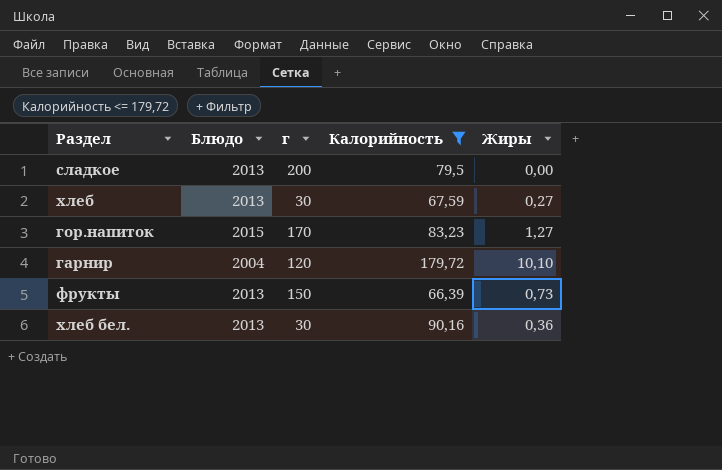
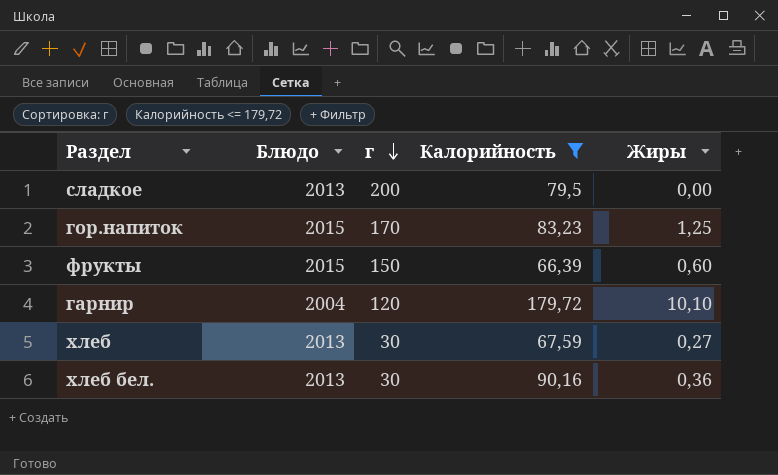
row order: none -> г descending
гор.напиток | Жиры: 1,27 -> 1,25
фрукты | Блюдо: 2013 -> 2015
фрукты | Жиры: 0,73 -> 0,60

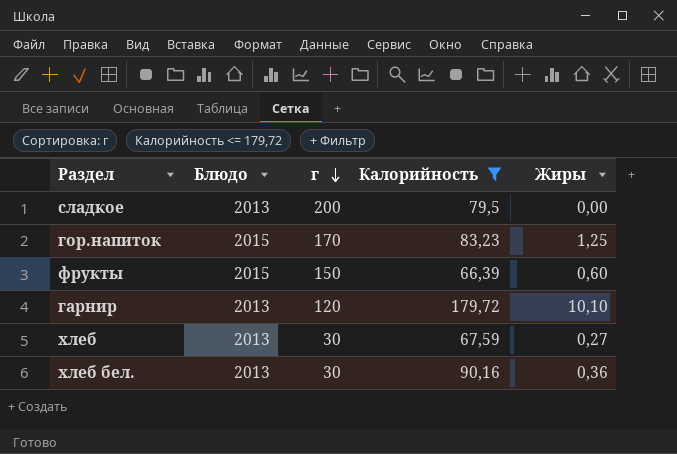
гарнир | Блюдо: 2004 -> 2013

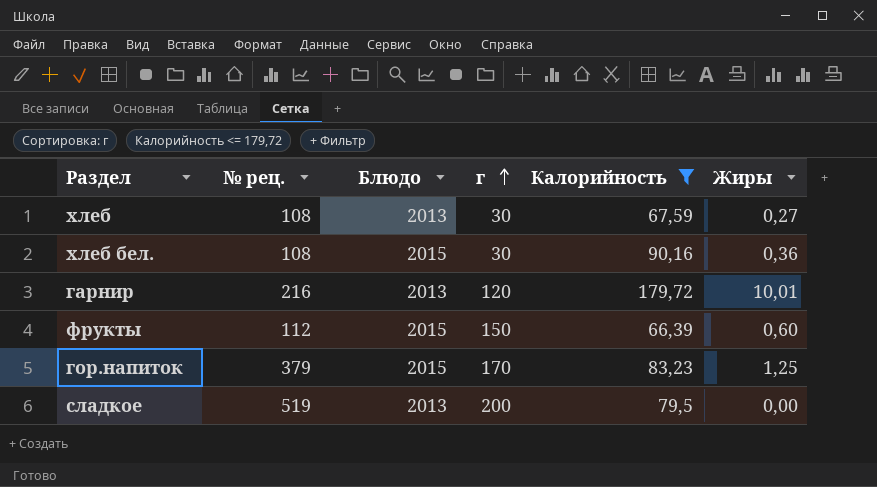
row order: г descending -> г ascending
column № рец. | position: none -> 2
хлеб бел. | Блюдо: 2013 -> 2015
гарнир | Жиры: 10,10 -> 10,01

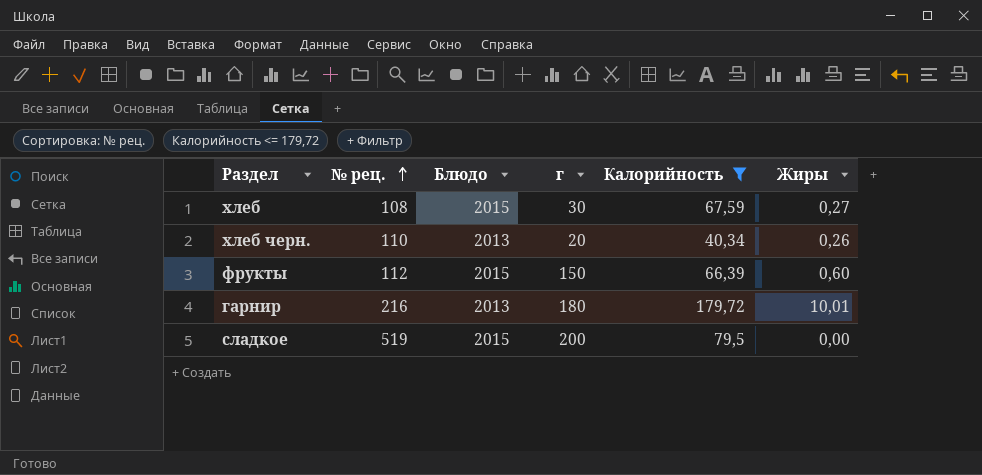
row order: г ascending -> № рец. ascending
row хлеб бел.: 108 | 2015 | 30 | 90,16 | 0,36 -> none
row гор.напиток: 379 | 2015 | 170 | 83,23 | 1,25 -> none
хлеб | Блюдо: 2013 -> 2015
row хлеб черн.: none -> 110 | 2013 | 20 | 40,34 | 0,26
гарнир | г: 120 -> 180
сладкое | Блюдо: 2013 -> 2015

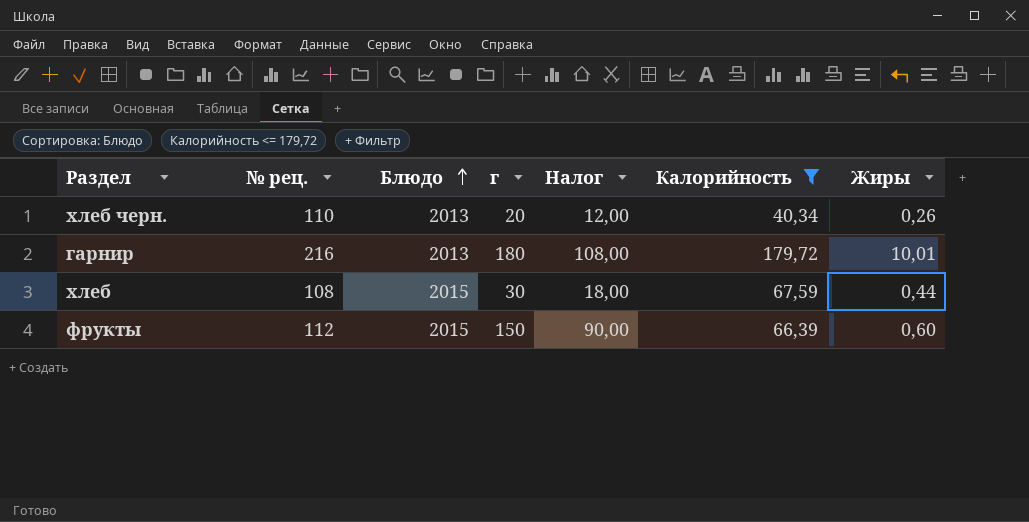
row order: № рец. ascending -> Блюдо ascending
column Налог | formula: none -> [г] * 0,6
row сладкое: 519 | 2015 | 200 | 79,5 | 0,00 -> none
хлеб | Жиры: 0,27 -> 0,44

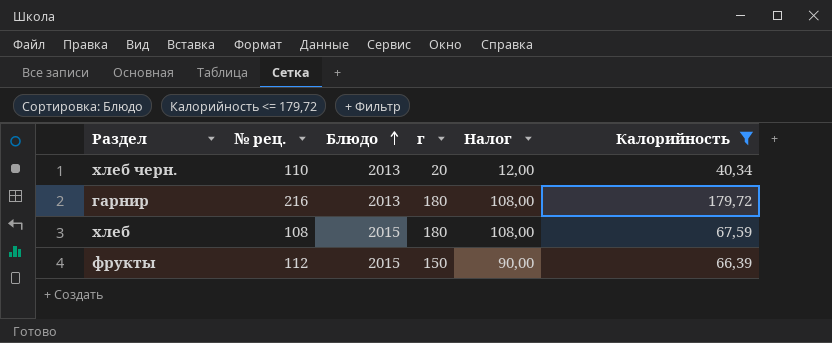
column Жиры | position: 7 -> none
хлеб | г: 30 -> 180
хлеб | Налог: 18,00 -> 108,00

